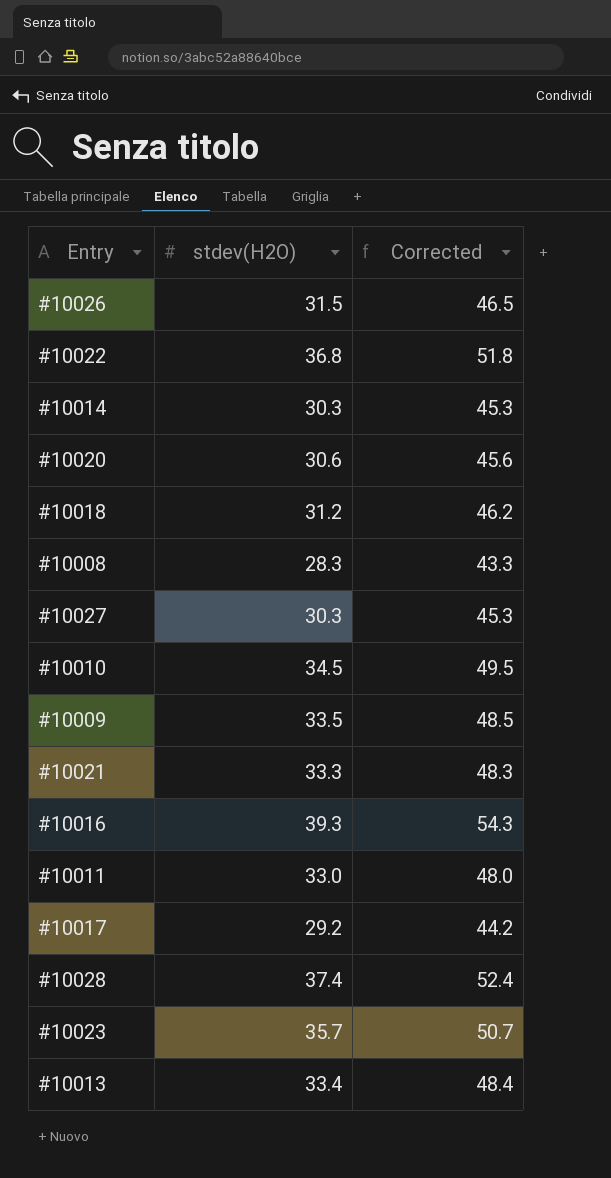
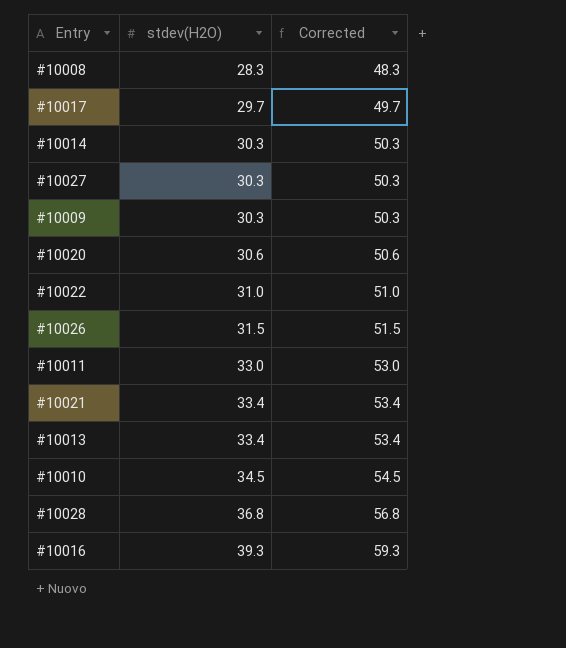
row order: none -> stdev(H2O) ascending
column Corrected | formula: [stdev(H2O)] + 15 -> [stdev(H2O)] + 20
row #10018: 31.2 | 46.2 -> none
row #10023: 35.7 | 50.7 -> none
#10017 | stdev(H2O): 29.2 -> 29.7
#10009 | stdev(H2O): 33.5 -> 30.3
#10022 | stdev(H2O): 36.8 -> 31.0
#10021 | stdev(H2O): 33.3 -> 33.4
#10028 | stdev(H2O): 37.4 -> 36.8

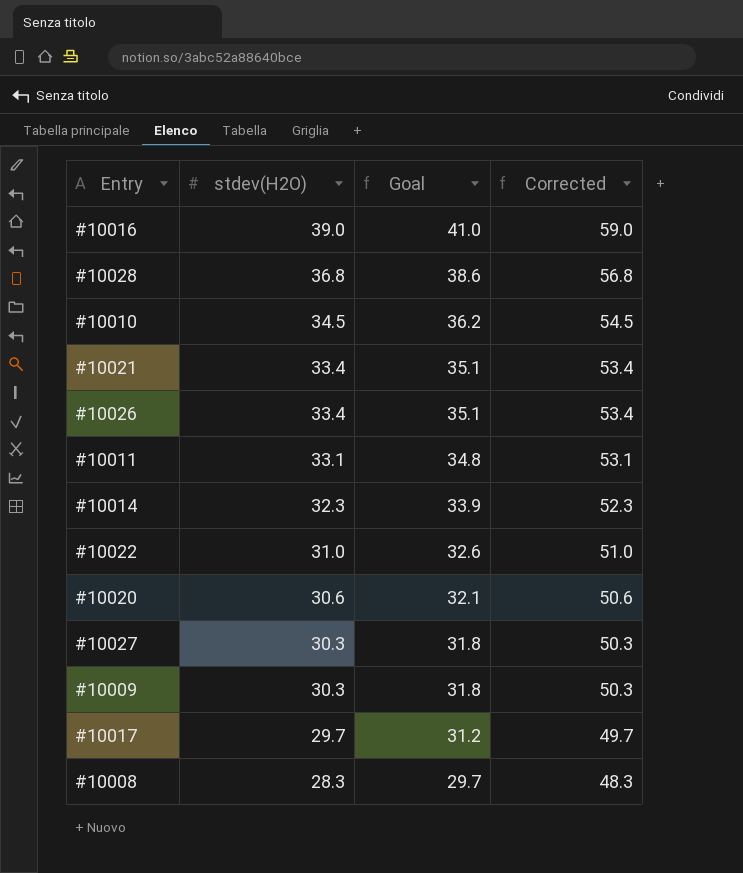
row order: stdev(H2O) ascending -> stdev(H2O) descending
column Goal | formula: none -> [stdev(H2O)] * 1.05
row #10013: 33.4 | 53.4 -> none
#10016 | stdev(H2O): 39.3 -> 39.0
#10016 | Corrected: 59.3 -> 59.0
#10026 | stdev(H2O): 31.5 -> 33.4
#10026 | Corrected: 51.5 -> 53.4
#10011 | stdev(H2O): 33.0 -> 33.1
#10011 | Corrected: 53.0 -> 53.1
#10014 | stdev(H2O): 30.3 -> 32.3
#10014 | Corrected: 50.3 -> 52.3

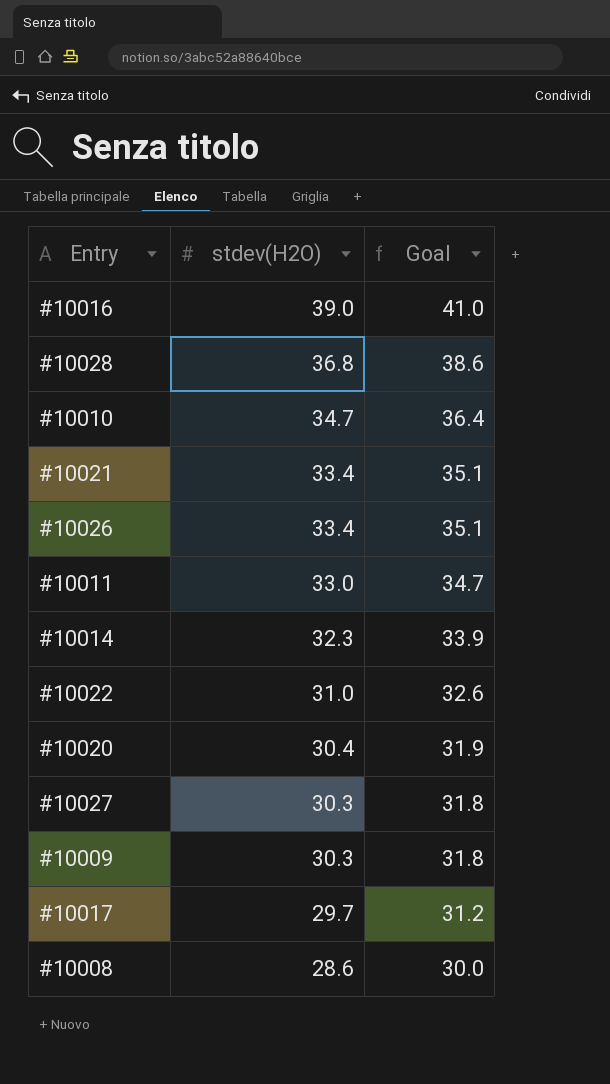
column Corrected | formula: [stdev(H2O)] + 20 -> none
#10010 | stdev(H2O): 34.5 -> 34.7
#10010 | Goal: 36.2 -> 36.4
#10011 | stdev(H2O): 33.1 -> 33.0
#10011 | Goal: 34.8 -> 34.7
#10020 | stdev(H2O): 30.6 -> 30.4
#10020 | Goal: 32.1 -> 31.9
#10008 | stdev(H2O): 28.3 -> 28.6
#10008 | Goal: 29.7 -> 30.0

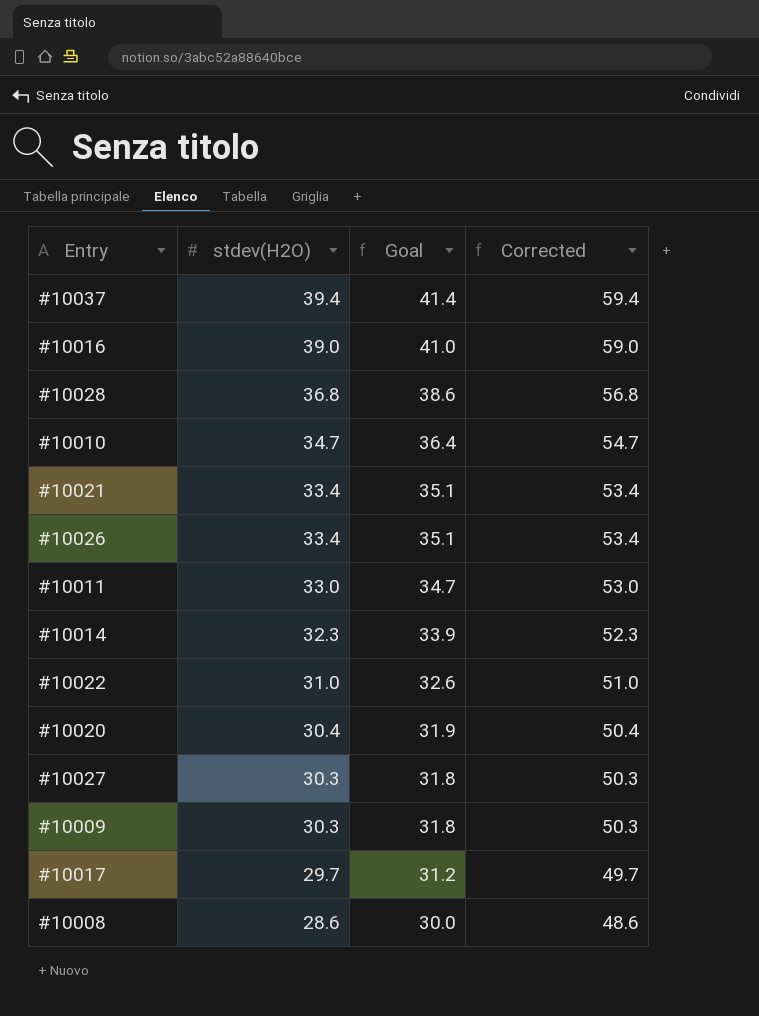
column Corrected | formula: none -> [stdev(H2O)] + 20
row #10037: none -> 39.4 | 41.4 | 59.4

